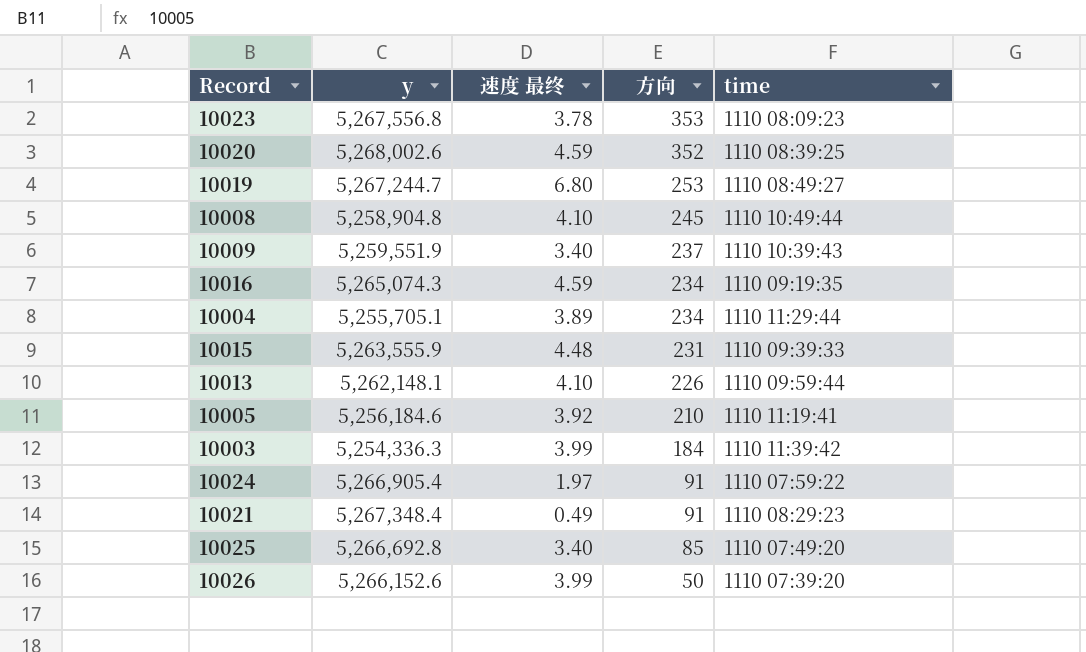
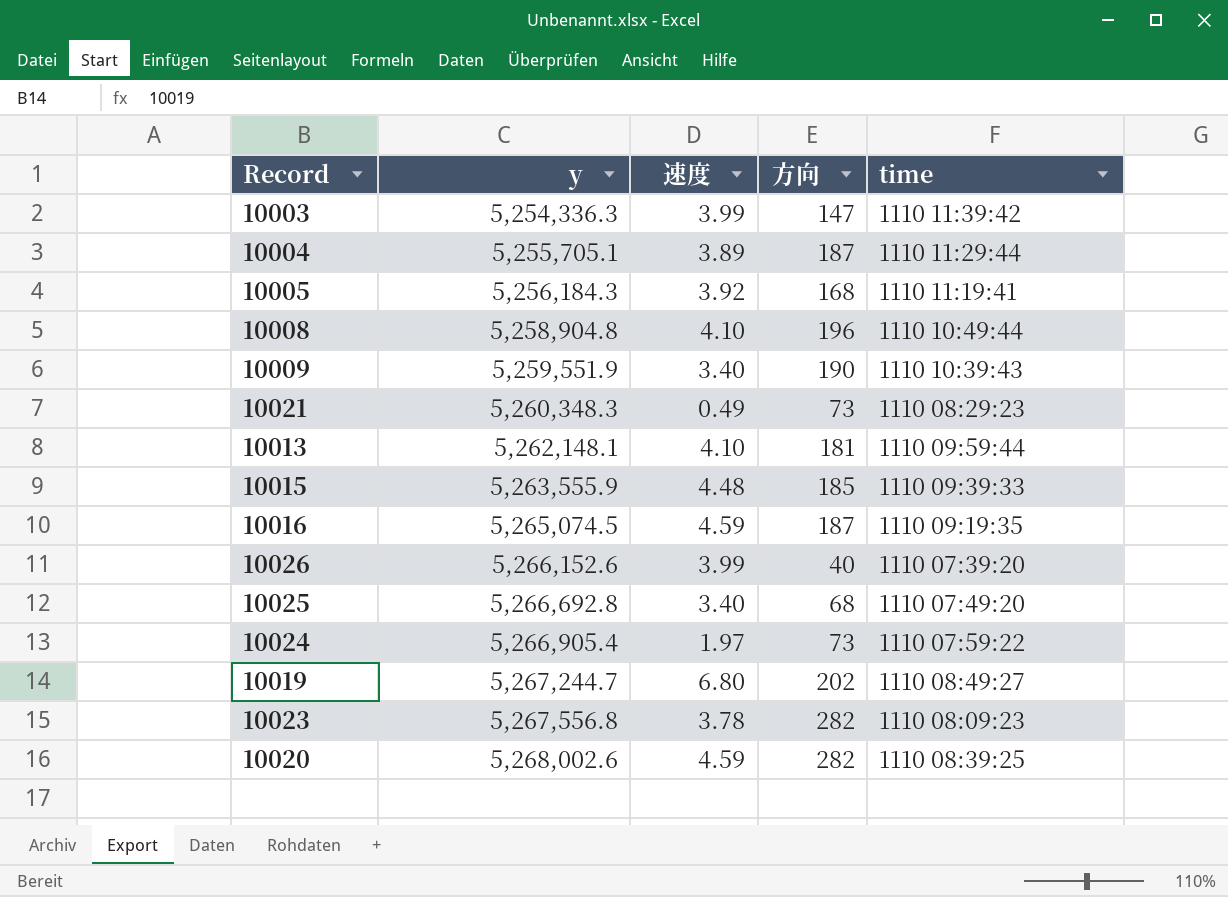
row order: 方向 descending -> y ascending
column name: 速度 最终 -> 速度
10003 | 方向: 184 -> 147
10004 | 方向: 234 -> 187
10005 | y: 5,256,184.6 -> 5,256,184.3
10005 | 方向: 210 -> 168
10008 | 方向: 245 -> 196
10009 | 方向: 237 -> 190
10021 | y: 5,267,348.4 -> 5,260,348.3
10021 | 方向: 91 -> 73
10013 | 方向: 226 -> 181
10015 | 方向: 231 -> 185
10016 | y: 5,265,074.3 -> 5,265,074.5
10016 | 方向: 234 -> 187
10026 | 方向: 50 -> 40
10025 | 方向: 85 -> 68
10024 | 方向: 91 -> 73
10019 | 方向: 253 -> 202
10023 | 方向: 353 -> 282
10020 | 方向: 352 -> 282

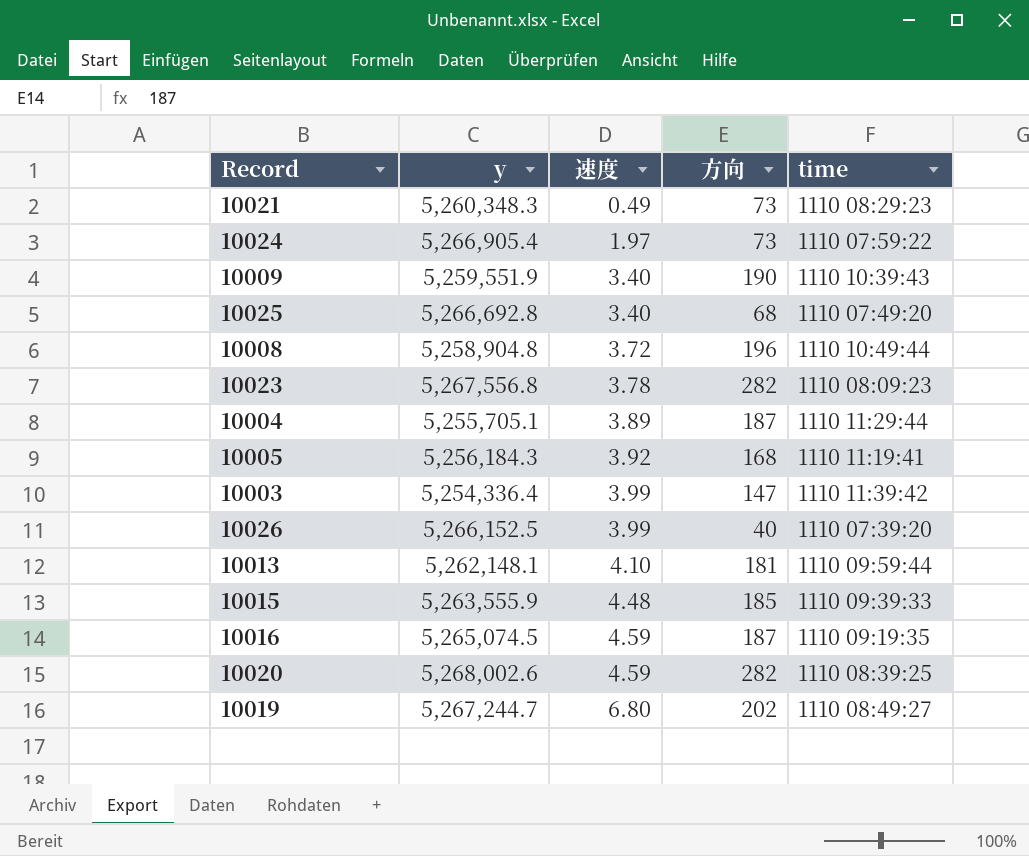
row order: y ascending -> 速度 ascending
10008 | 速度: 4.10 -> 3.72
10003 | y: 5,254,336.3 -> 5,254,336.4
10026 | y: 5,266,152.6 -> 5,266,152.5

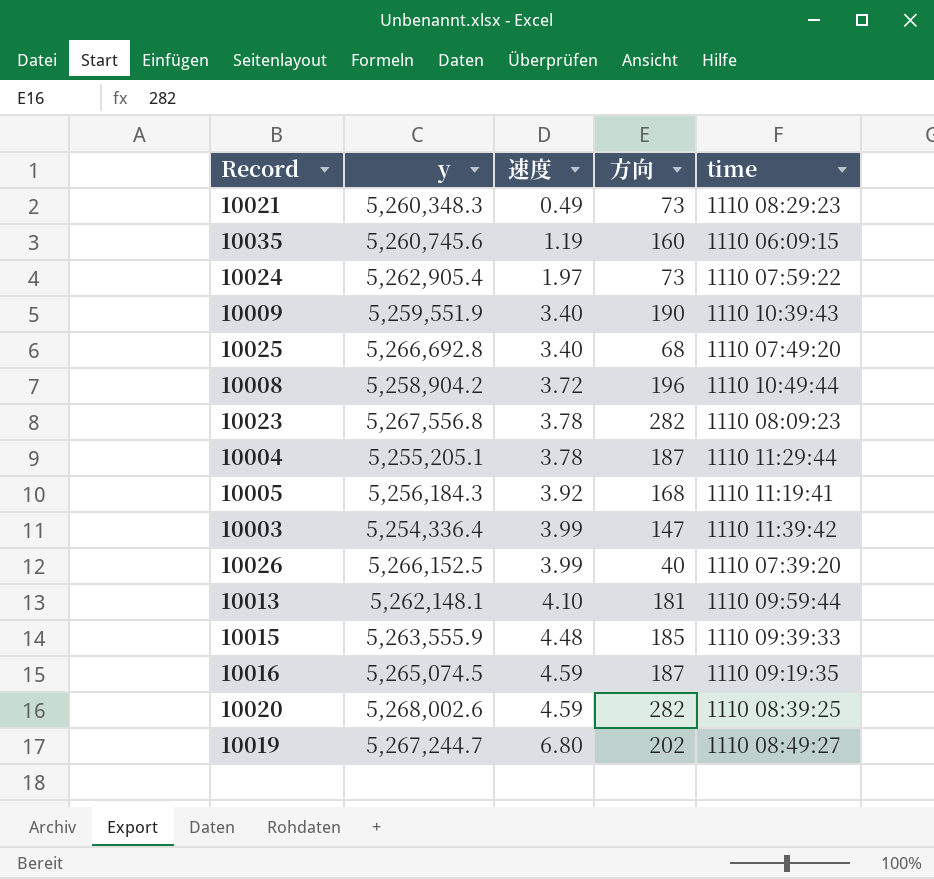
row 10035: none -> 5,260,745.6 | 1.19 | 160 | 1110 06:09:15
10024 | y: 5,266,905.4 -> 5,262,905.4
10008 | y: 5,258,904.8 -> 5,258,904.2
10004 | y: 5,255,705.1 -> 5,255,205.1
10004 | 速度: 3.89 -> 3.78

